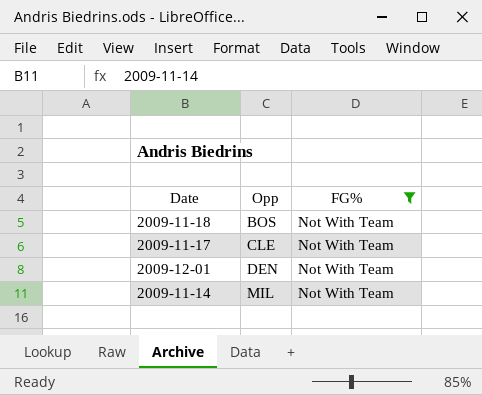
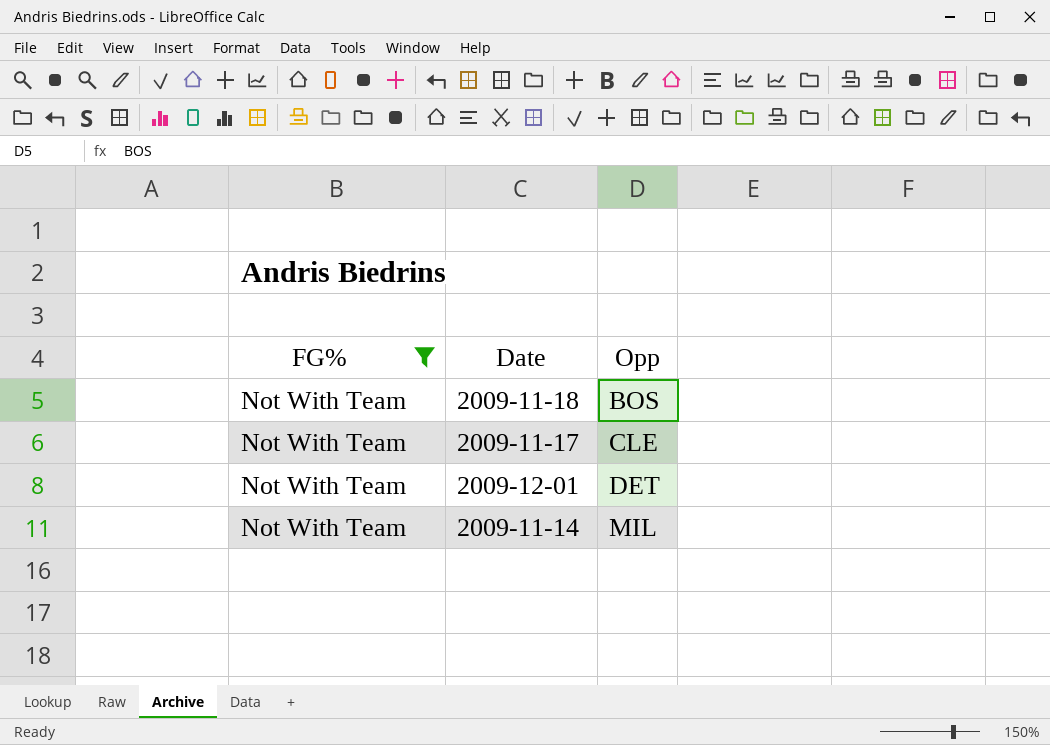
column FG% | position: 3 -> 1
2009-12-01 | Opp: DEN -> DET

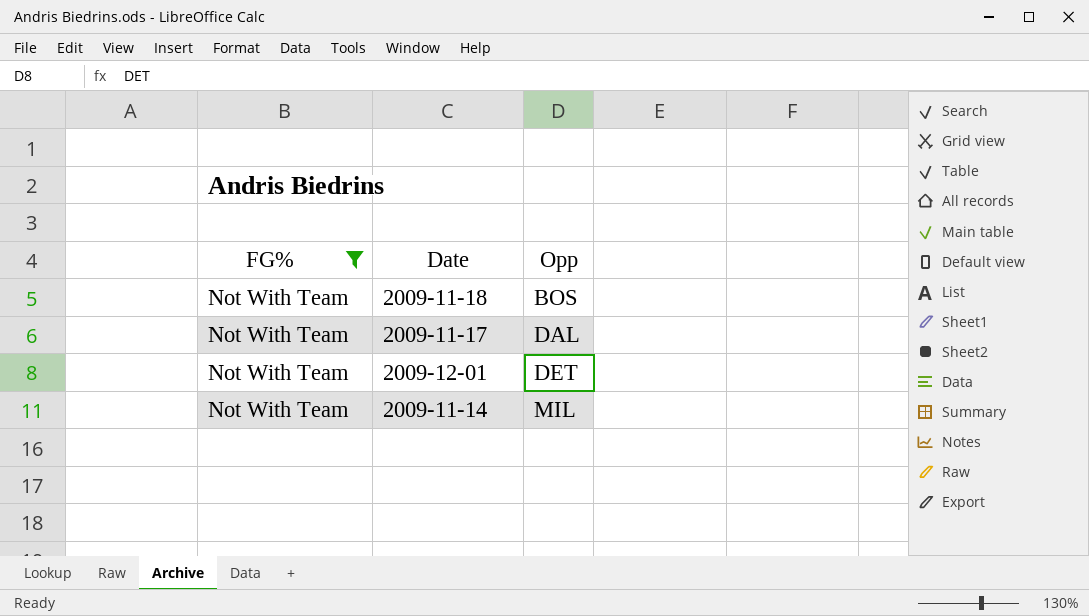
2009-11-17 | Opp: CLE -> DAL

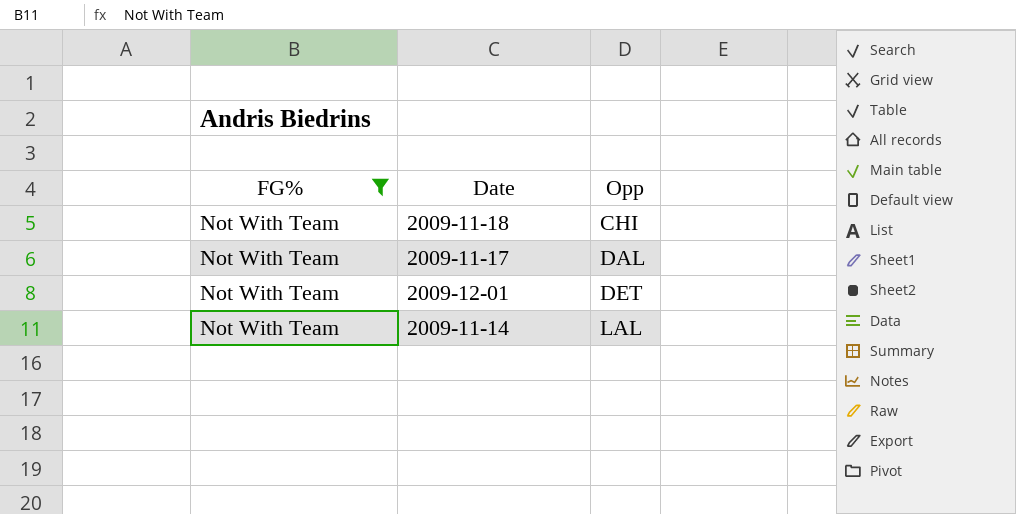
2009-11-18 | Opp: BOS -> CHI
2009-11-14 | Opp: MIL -> LAL

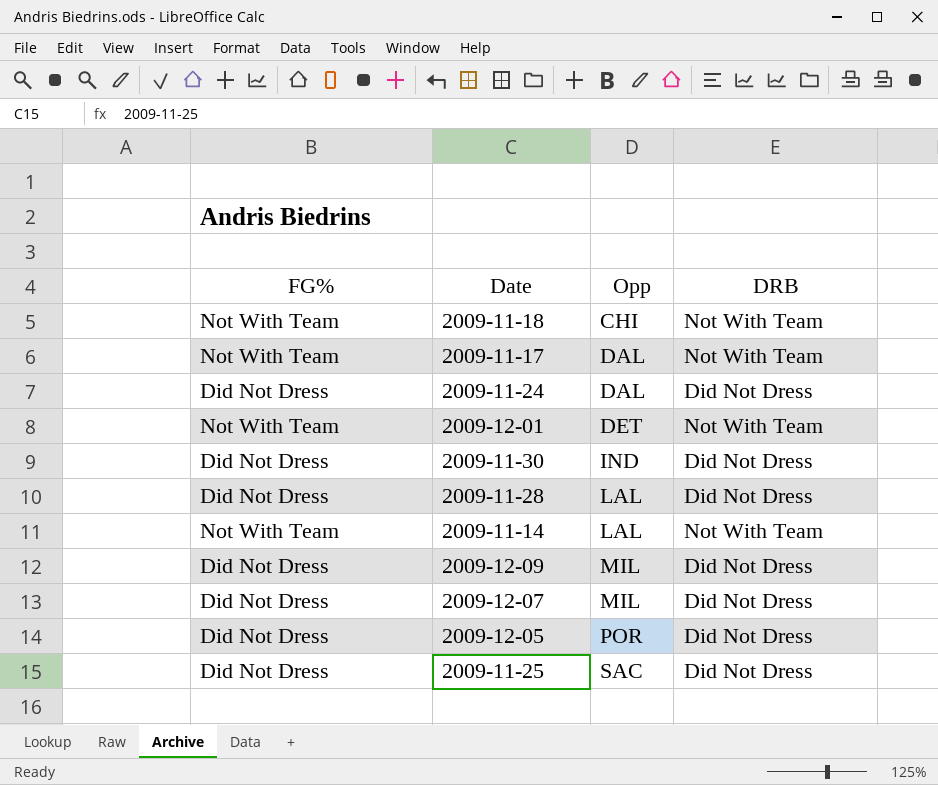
filter: FG% = Not With Team -> none
column DRB | position: none -> 4

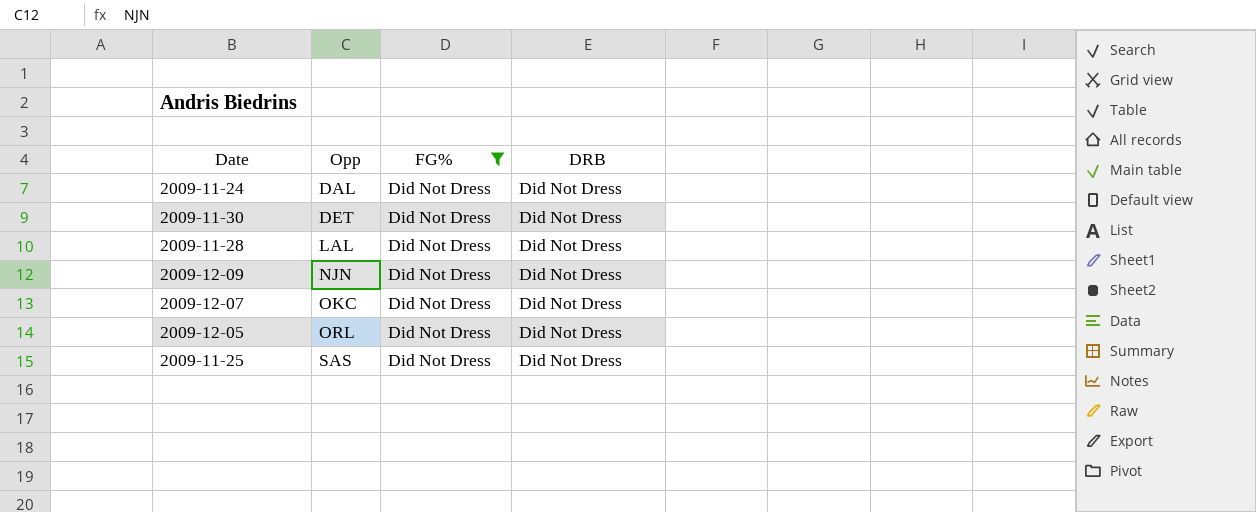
filter: none -> FG% = Did Not Dress
column FG% | position: 1 -> 3
2009-11-30 | Opp: IND -> DET
2009-12-09 | Opp: MIL -> NJN
2009-12-07 | Opp: MIL -> OKC
2009-12-05 | Opp: POR -> ORL
2009-11-25 | Opp: SAC -> SAS

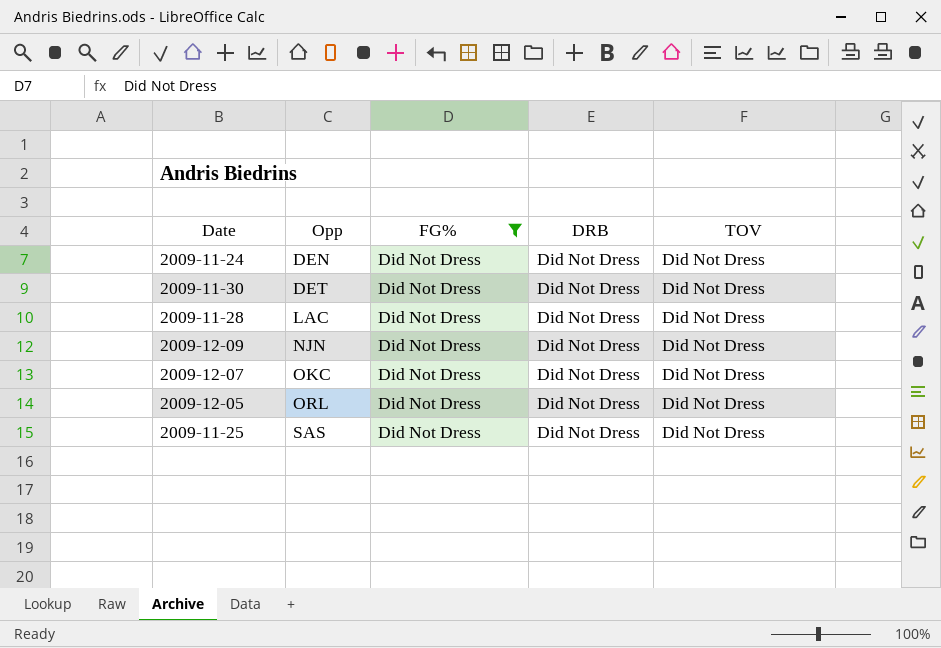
column TOV | position: none -> 5
2009-11-24 | Opp: DAL -> DEN
2009-11-28 | Opp: LAL -> LAC

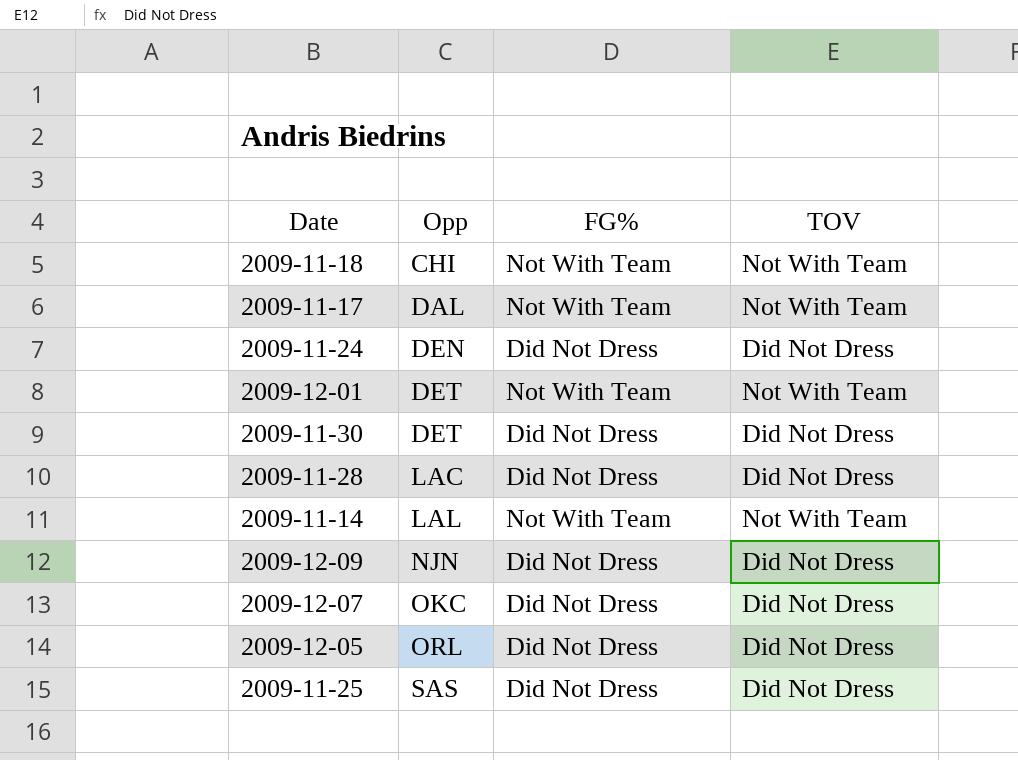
filter: FG% = Did Not Dress -> none
column DRB | position: 4 -> none

